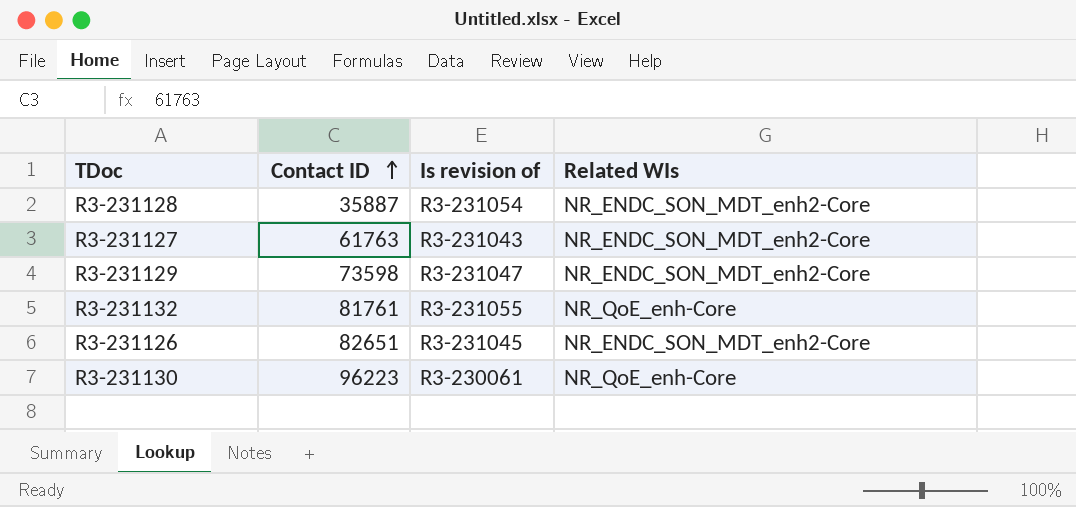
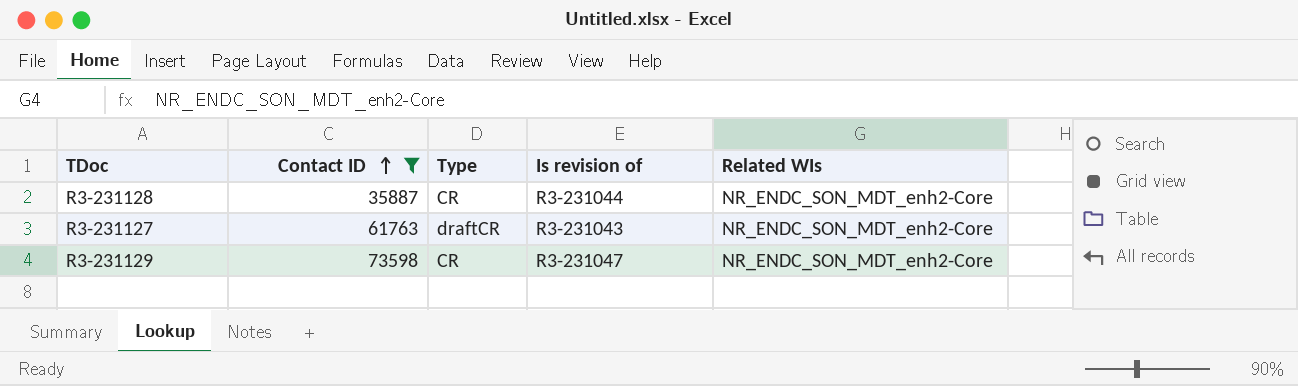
filter: none -> Contact ID <= 73598
column Type | position: none -> 3
R3-231128 | Is revision of: R3-231054 -> R3-231044

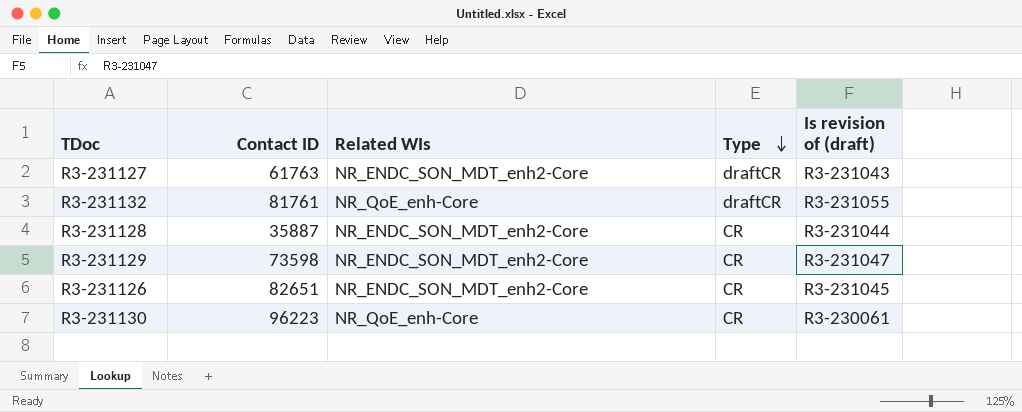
filter: Contact ID <= 73598 -> none
row order: Contact ID ascending -> Type descending
column Related WIs | position: 5 -> 3
column name: Is revision of -> Is revision of (draft)

